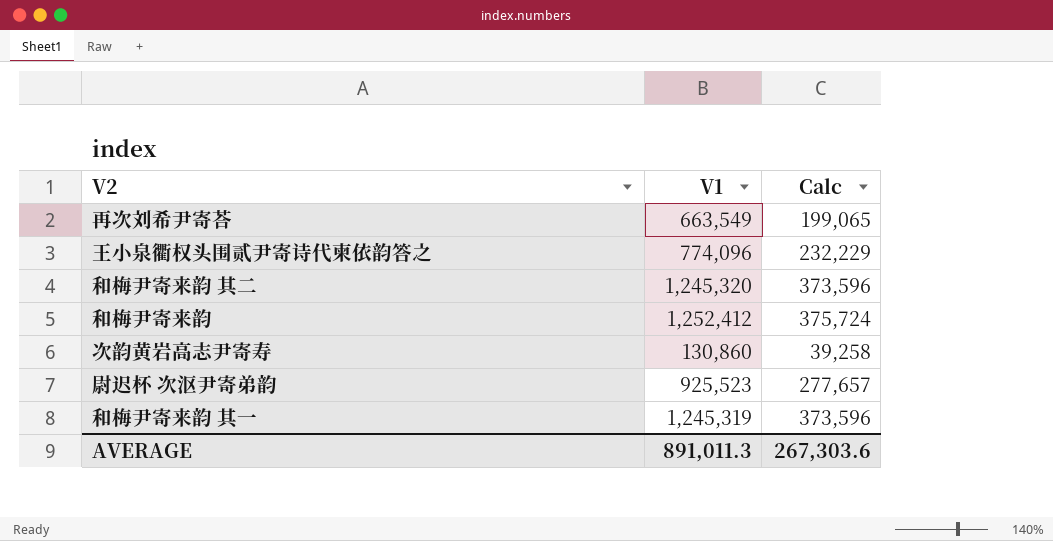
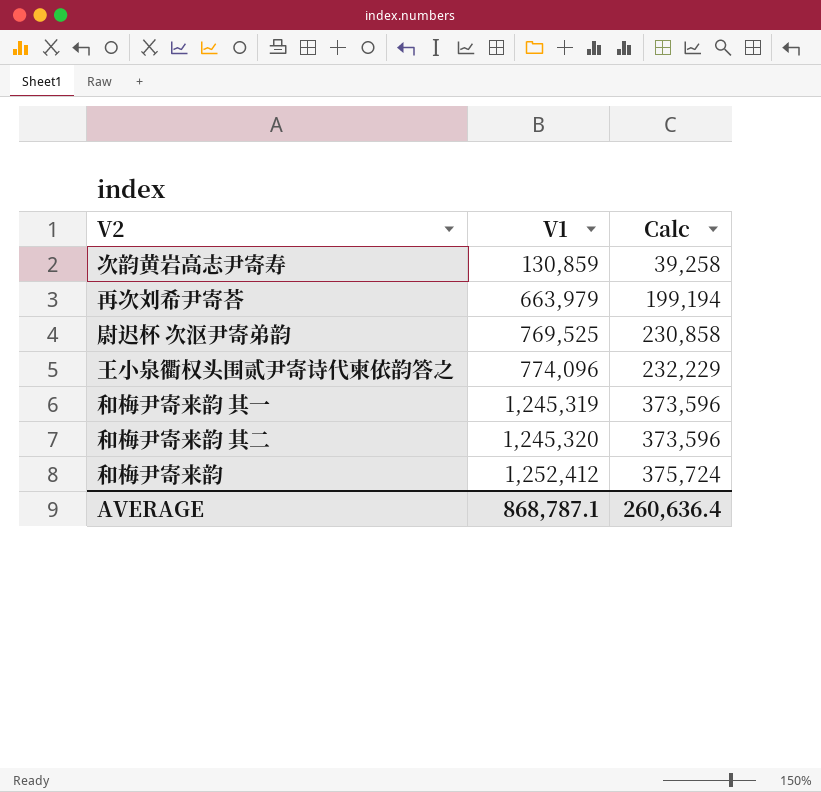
row order: none -> V1 ascending
次韵黄岩高志尹寄寿 | V1: 130,860 -> 130,859
再次刘希尹寄荅 | V1: 663,549 -> 663,979
再次刘希尹寄荅 | Calc: 199,065 -> 199,194
尉迟杯 次沤尹寄弟韵 | V1: 925,523 -> 769,525
尉迟杯 次沤尹寄弟韵 | Calc: 277,657 -> 230,858
AVERAGE | V1: 891,011.3 -> 868,787.1
AVERAGE | Calc: 267,303.6 -> 260,636.4

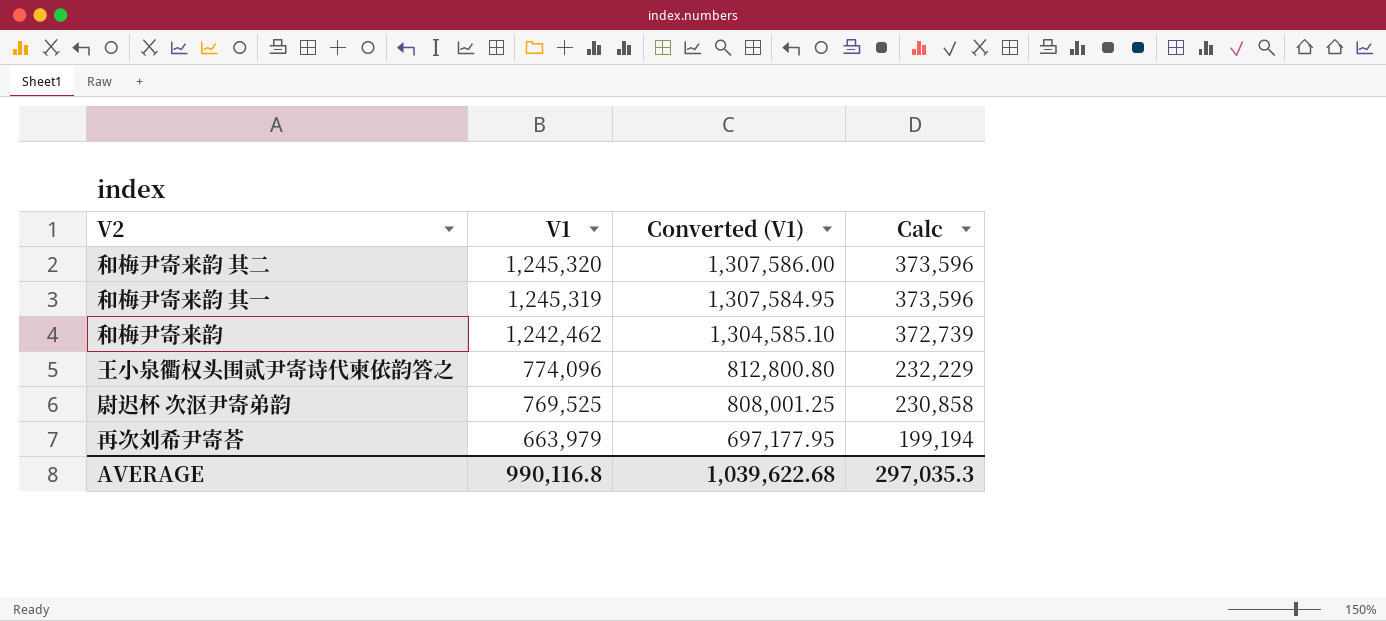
row order: V1 ascending -> V1 descending
column Converted (V1) | formula: none -> [V1] * 1.05
row 次韵黄岩高志尹寄寿: 130,859 | 39,258 -> none
和梅尹寄来韵 | V1: 1,252,412 -> 1,242,462
和梅尹寄来韵 | Calc: 375,724 -> 372,739
AVERAGE | V1: 868,787.1 -> 990,116.8
AVERAGE | Calc: 260,636.4 -> 297,035.3

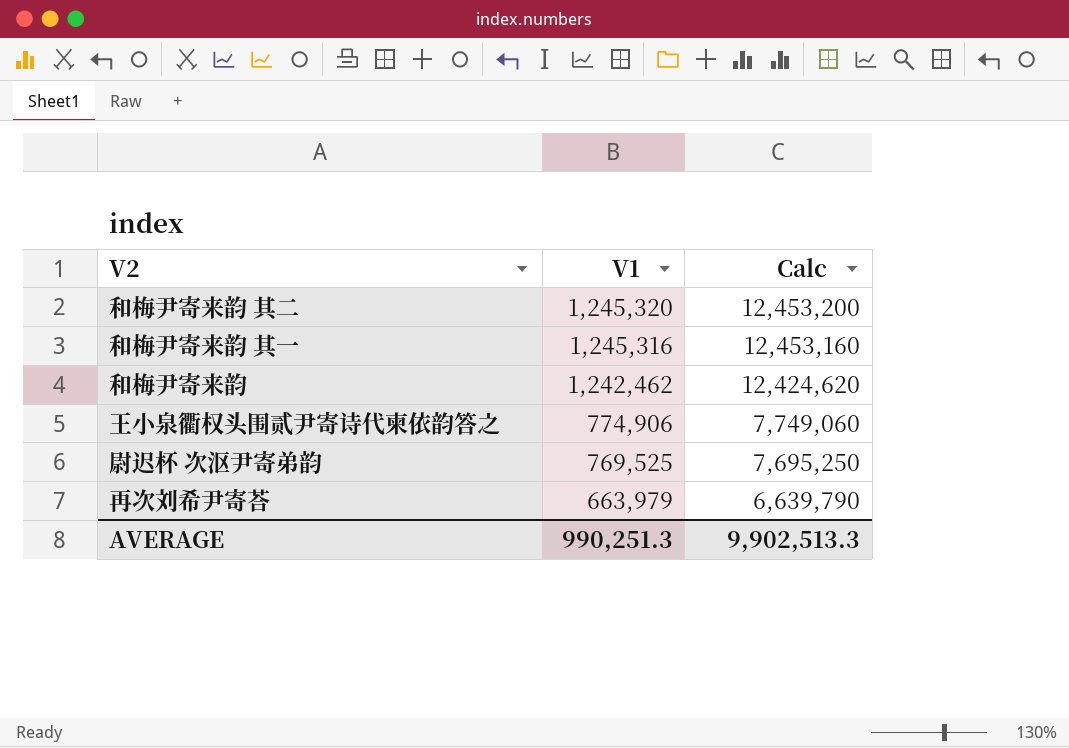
column Converted (V1) | formula: [V1] * 1.05 -> none
column Calc | formula: [V1] * 0.3 -> [V1] * 10
和梅尹寄来韵 其一 | V1: 1,245,319 -> 1,245,316
王小泉衢权头围贰尹寄诗代柬依韵答之 | V1: 774,096 -> 774,906
AVERAGE | V1: 990,116.8 -> 990,251.3
AVERAGE | Calc: 297,035.3 -> 9,902,513.3

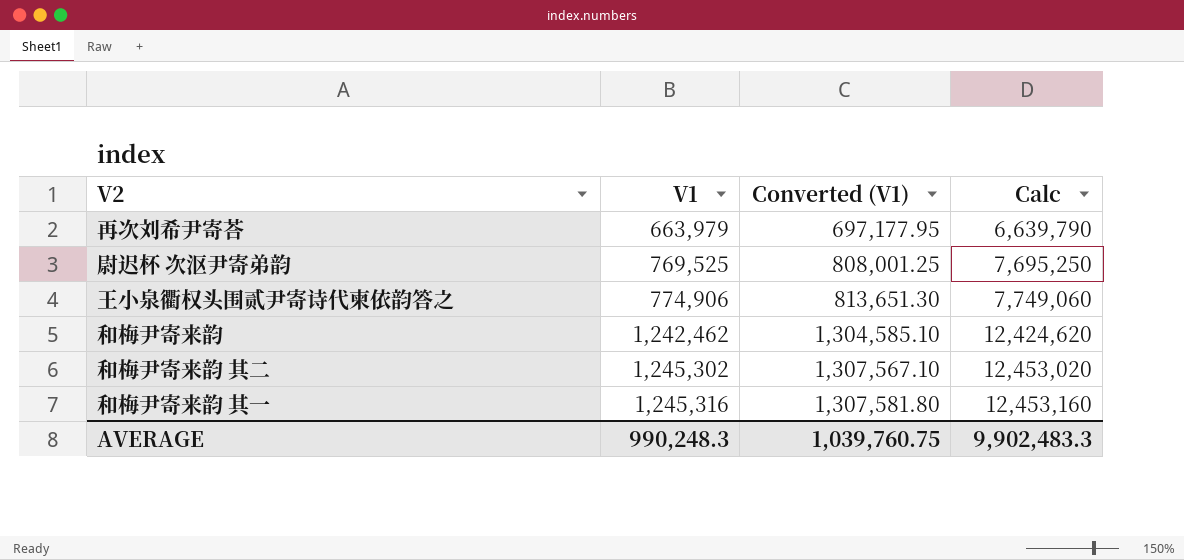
row order: V1 descending -> V1 ascending
column Converted (V1) | formula: none -> [V1] * 1.05
和梅尹寄来韵 其二 | V1: 1,245,320 -> 1,245,302
和梅尹寄来韵 其二 | Calc: 12,453,200 -> 12,453,020
AVERAGE | V1: 990,251.3 -> 990,248.3
AVERAGE | Calc: 9,902,513.3 -> 9,902,483.3

